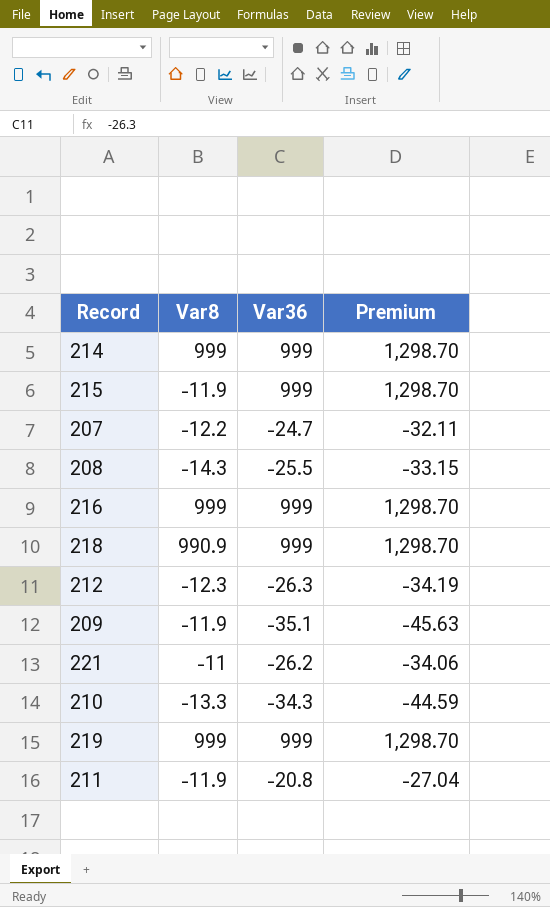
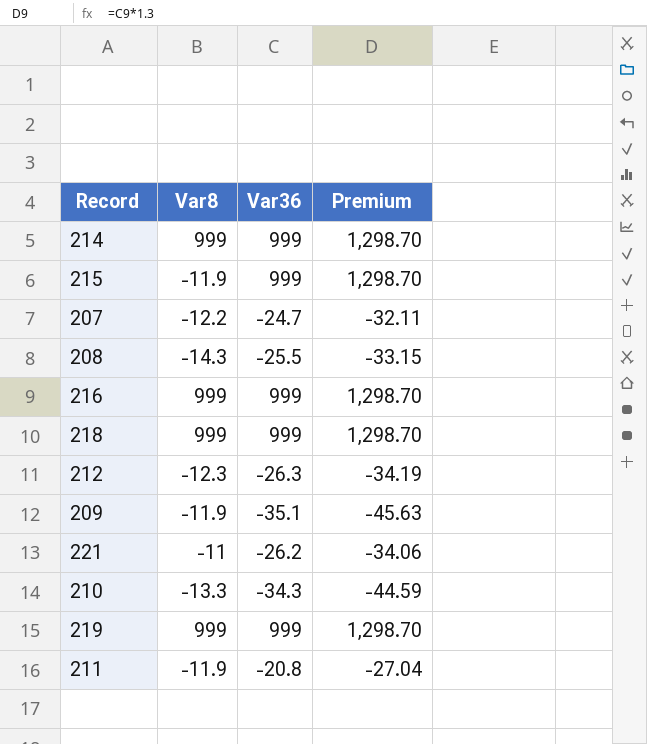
218 | Var8: 990.9 -> 999

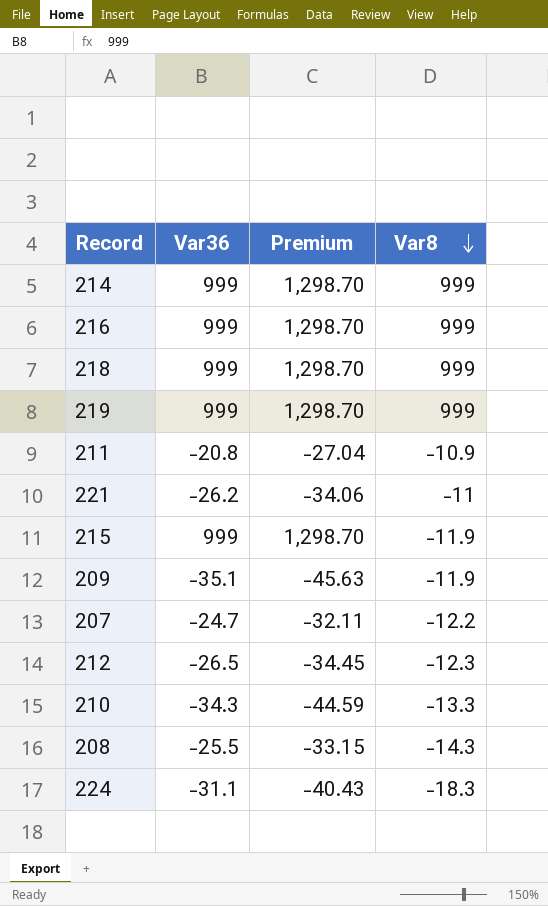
row order: none -> Var8 descending
column Var8 | position: 2 -> 4
211 | Var8: -11.9 -> -10.9
212 | Var36: -26.3 -> -26.5
212 | Premium: -34.19 -> -34.45
row 224: none -> -31.1 | -40.43 | -18.3

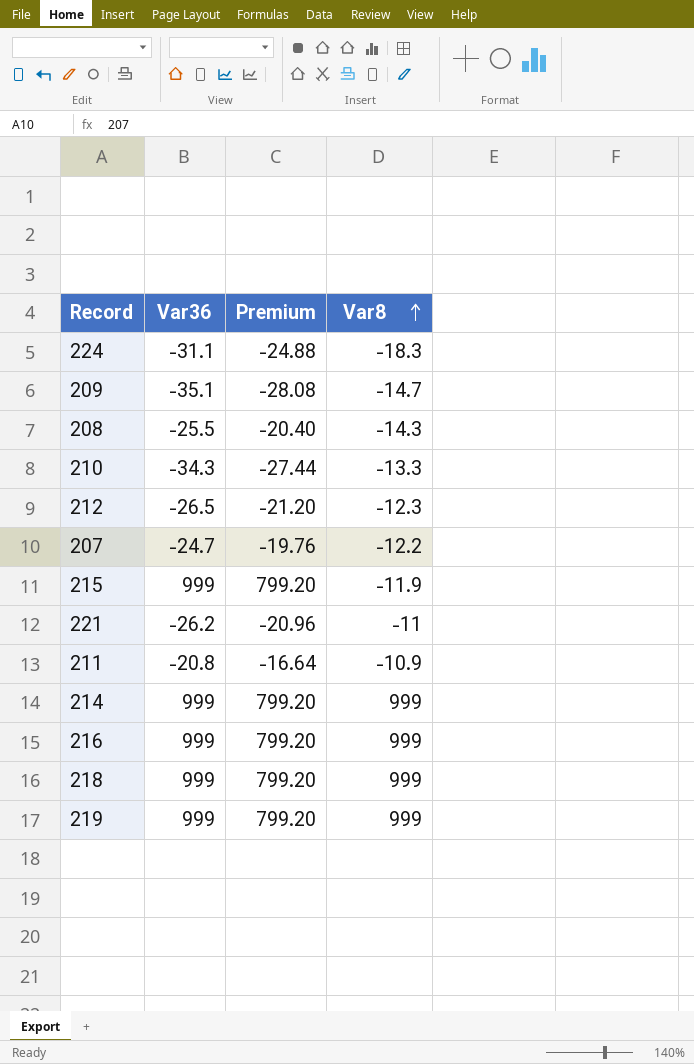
row order: Var8 descending -> Var8 ascending
column Premium | formula: [Var36] * 1.3 -> [Var36] * 0.8
209 | Var8: -11.9 -> -14.7

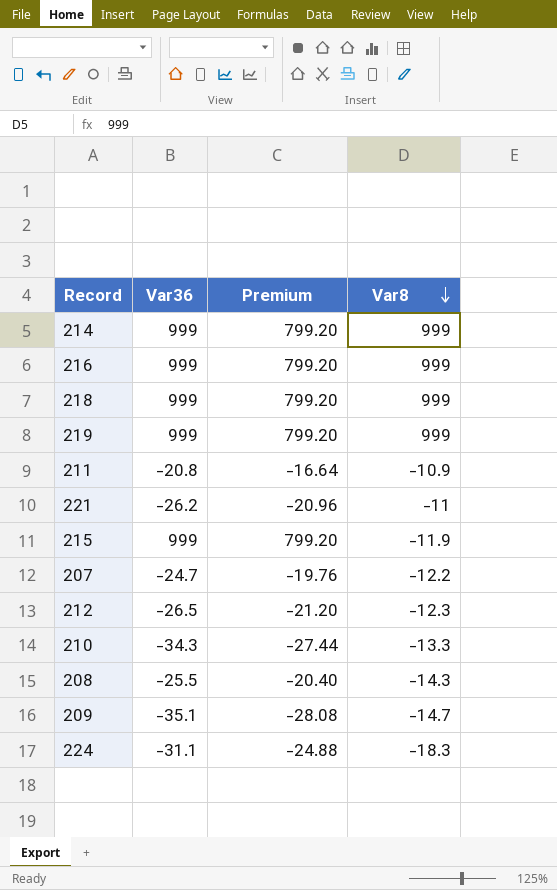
row order: Var8 ascending -> Var8 descending

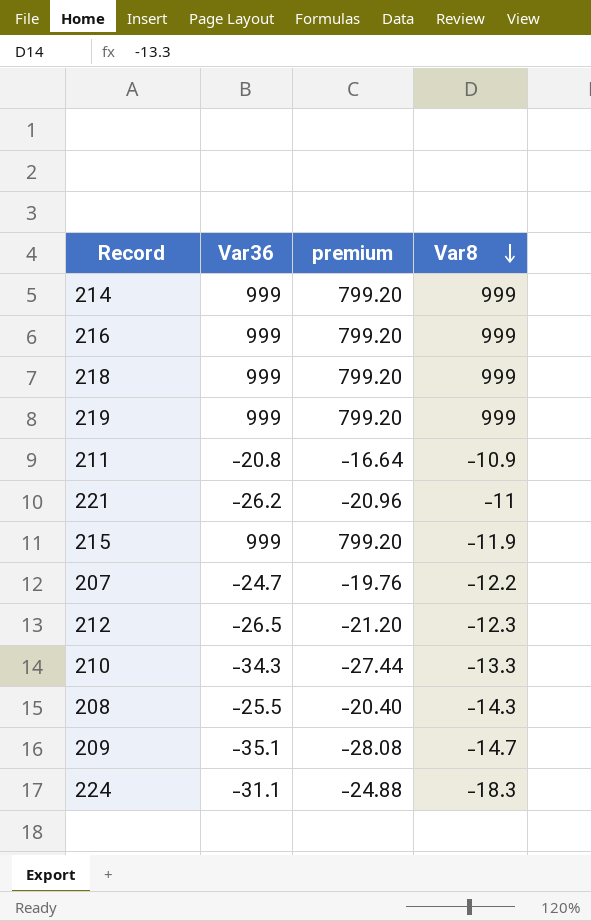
column name: Premium -> premium

